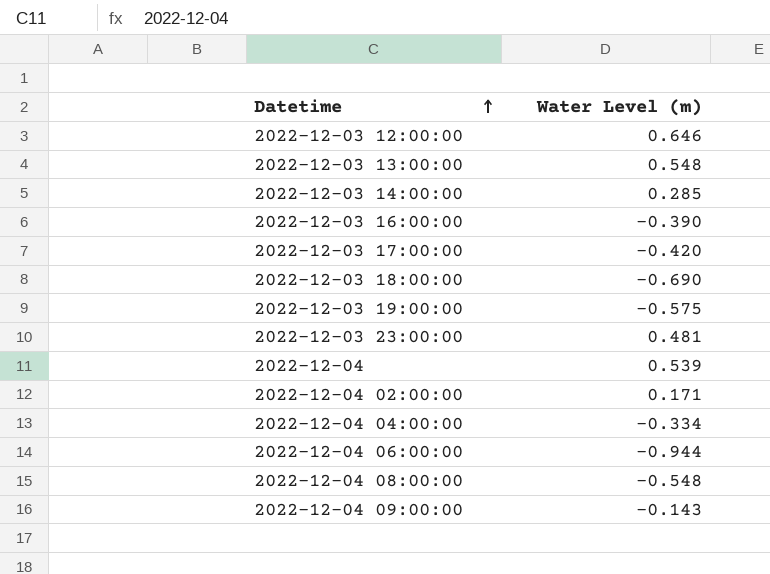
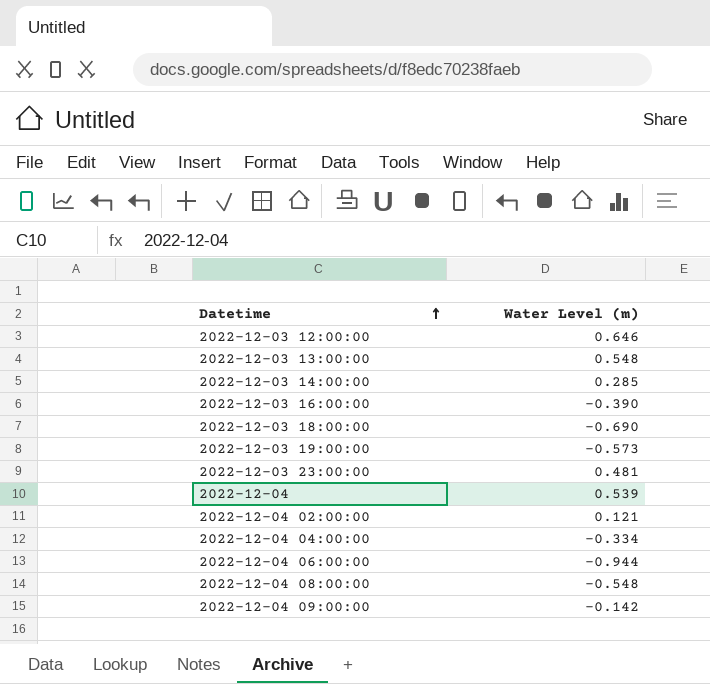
row 2022-12-03 17:00:00: -0.420 -> none
2022-12-03 19:00:00 | Water Level (m): -0.575 -> -0.573
2022-12-04 02:00:00 | Water Level (m): 0.171 -> 0.121
2022-12-04 09:00:00 | Water Level (m): -0.143 -> -0.142

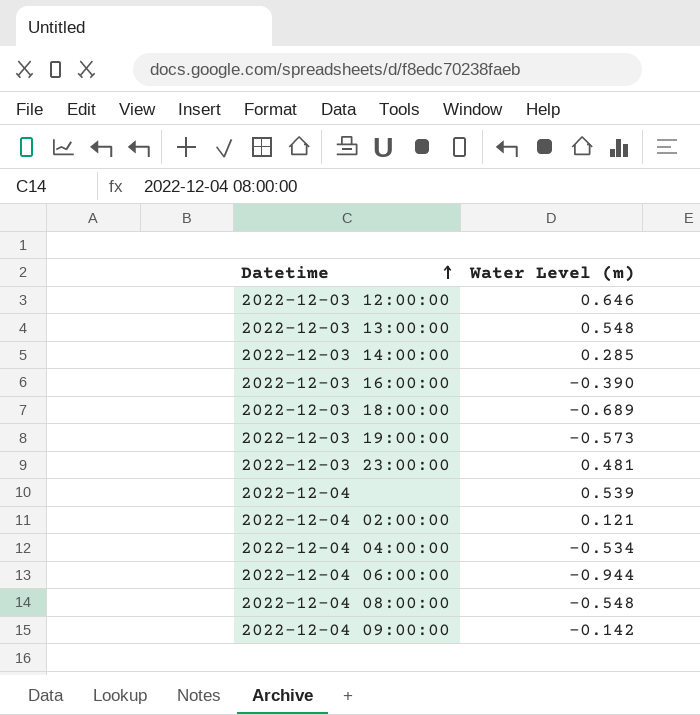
2022-12-03 18:00:00 | Water Level (m): -0.690 -> -0.689
2022-12-04 04:00:00 | Water Level (m): -0.334 -> -0.534

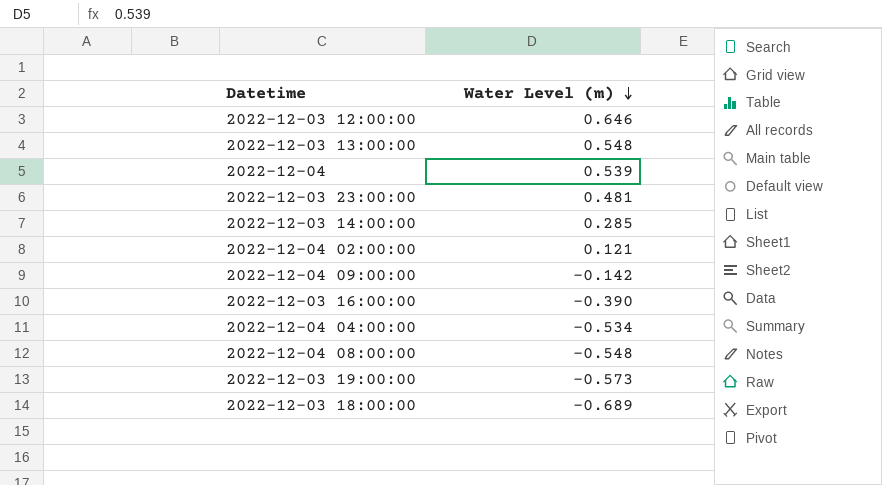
row order: Datetime ascending -> Water Level (m) descending
row 2022-12-04 06:00:00: -0.944 -> none

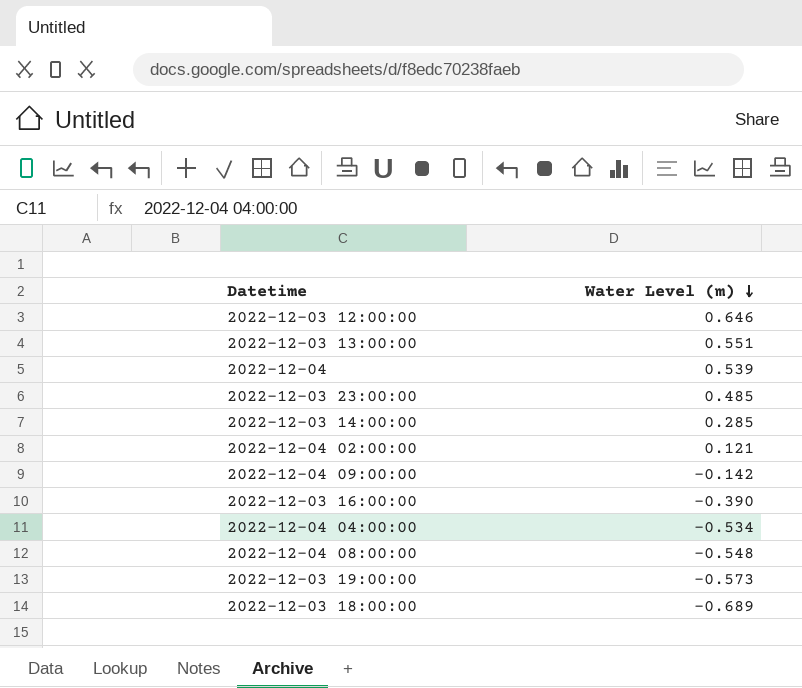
2022-12-03 13:00:00 | Water Level (m): 0.548 -> 0.551
2022-12-03 23:00:00 | Water Level (m): 0.481 -> 0.485

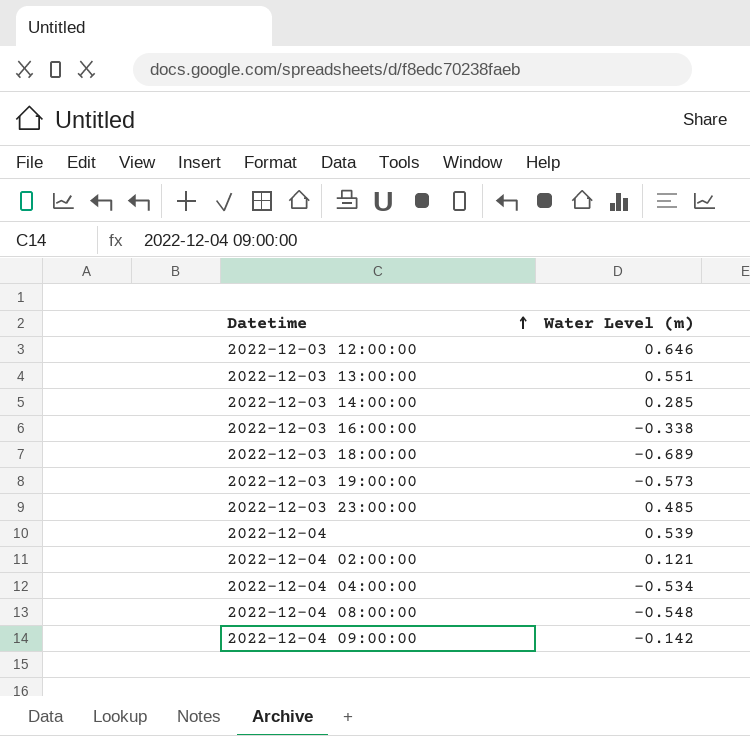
row order: Water Level (m) descending -> Datetime ascending
2022-12-03 16:00:00 | Water Level (m): -0.390 -> -0.338

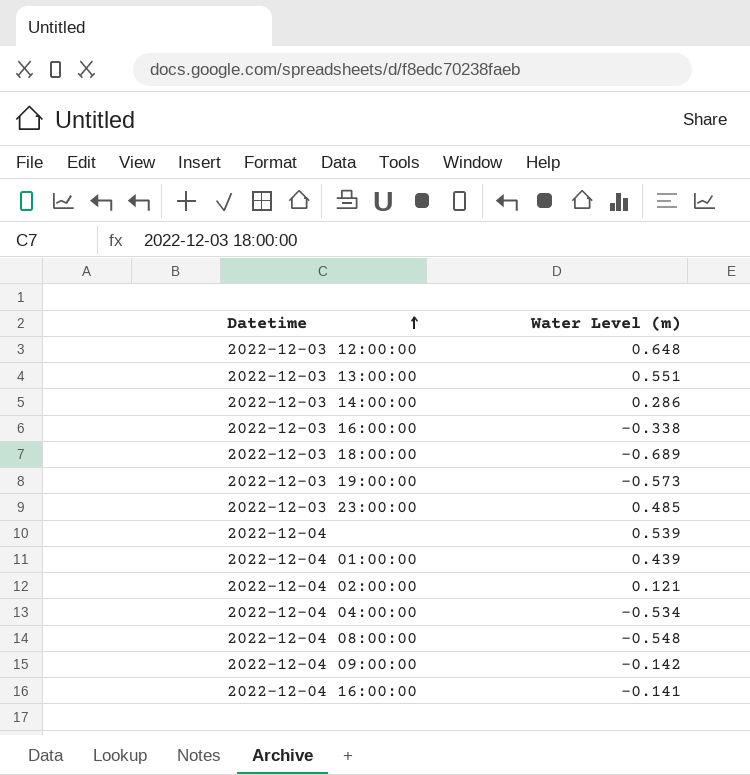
2022-12-03 12:00:00 | Water Level (m): 0.646 -> 0.648
2022-12-03 14:00:00 | Water Level (m): 0.285 -> 0.286
row 2022-12-04 01:00:00: none -> 0.439
row 2022-12-04 16:00:00: none -> -0.141

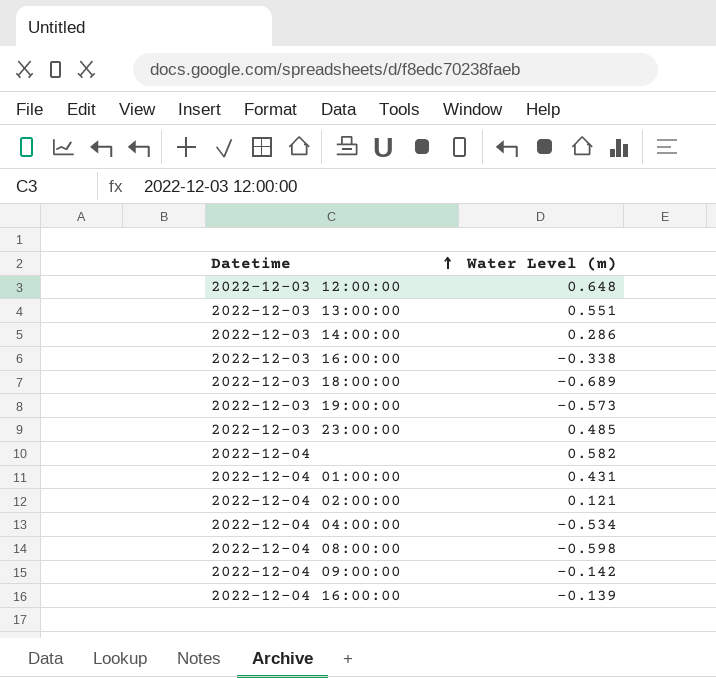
2022-12-04 | Water Level (m): 0.539 -> 0.582
2022-12-04 01:00:00 | Water Level (m): 0.439 -> 0.431
2022-12-04 08:00:00 | Water Level (m): -0.548 -> -0.598
2022-12-04 16:00:00 | Water Level (m): -0.141 -> -0.139

